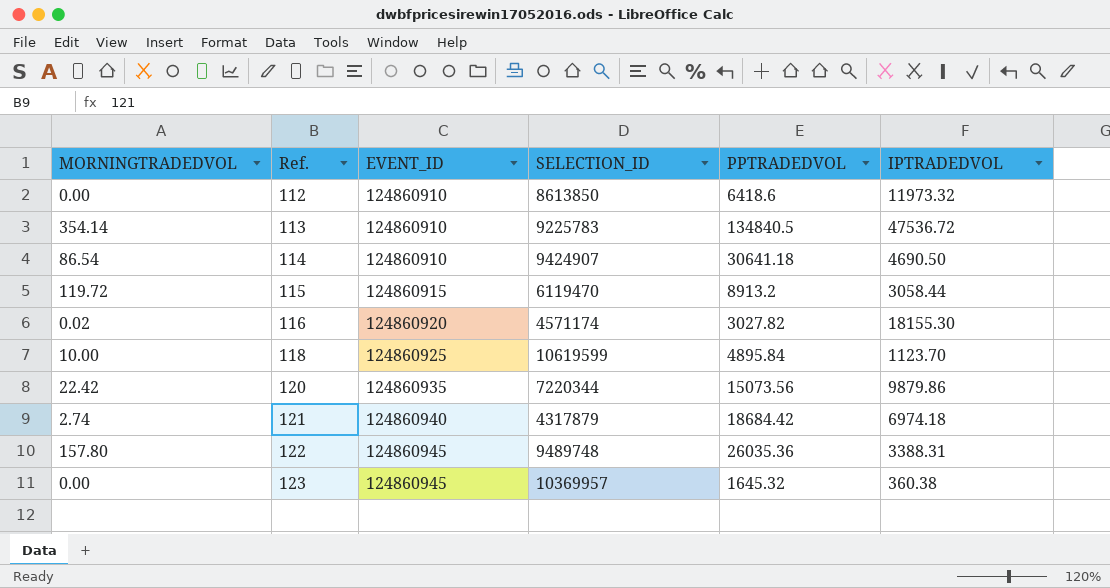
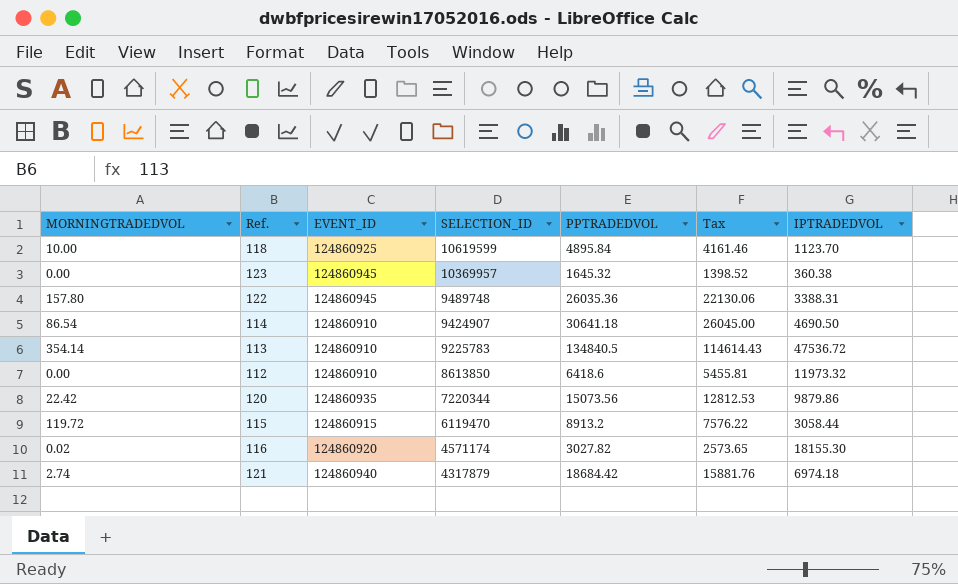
row order: Ref. ascending -> SELECTION_ID descending
column Tax | formula: none -> [PPTRADEDVOL] * 0.85

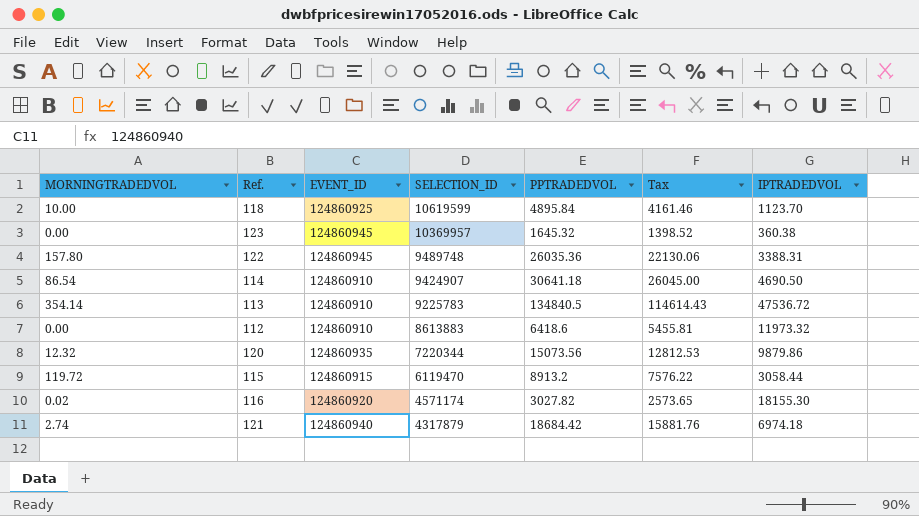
112 | SELECTION_ID: 8613850 -> 8613883
120 | MORNINGTRADEDVOL: 22.42 -> 12.32

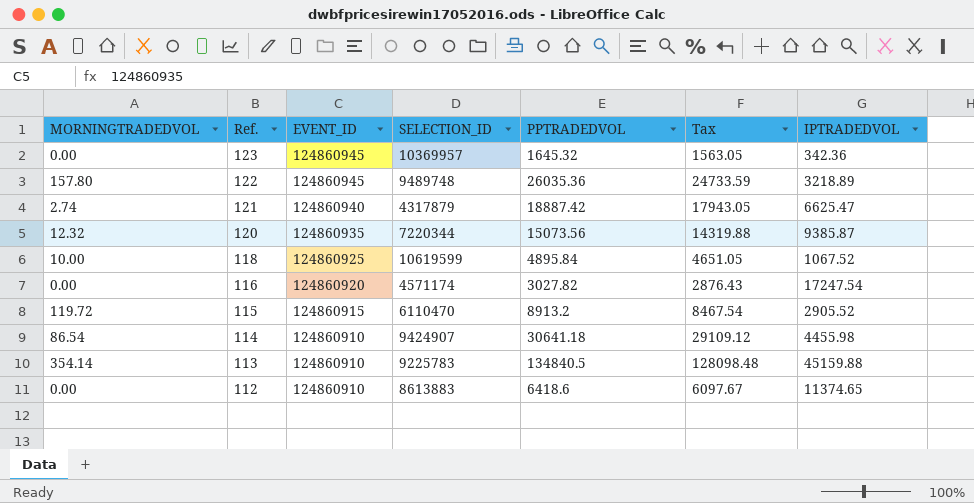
row order: SELECTION_ID descending -> Ref. descending
column Tax | formula: [PPTRADEDVOL] * 0.85 -> [PPTRADEDVOL] * 0.95
123 | IPTRADEDVOL: 360.38 -> 342.36
122 | IPTRADEDVOL: 3388.31 -> 3218.89
121 | PPTRADEDVOL: 18684.42 -> 18887.42
121 | IPTRADEDVOL: 6974.18 -> 6625.47
120 | IPTRADEDVOL: 9879.86 -> 9385.87
118 | IPTRADEDVOL: 1123.70 -> 1067.52
116 | MORNINGTRADEDVOL: 0.02 -> 0.00
116 | IPTRADEDVOL: 18155.30 -> 17247.54
115 | SELECTION_ID: 6119470 -> 6110470
115 | IPTRADEDVOL: 3058.44 -> 2905.52
114 | IPTRADEDVOL: 4690.50 -> 4455.98
113 | IPTRADEDVOL: 47536.72 -> 45159.88
112 | IPTRADEDVOL: 11973.32 -> 11374.65

